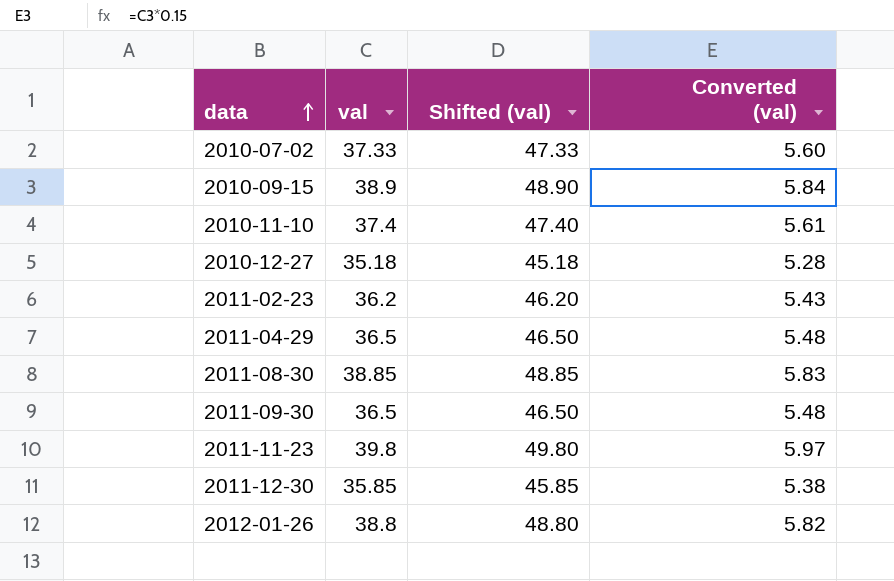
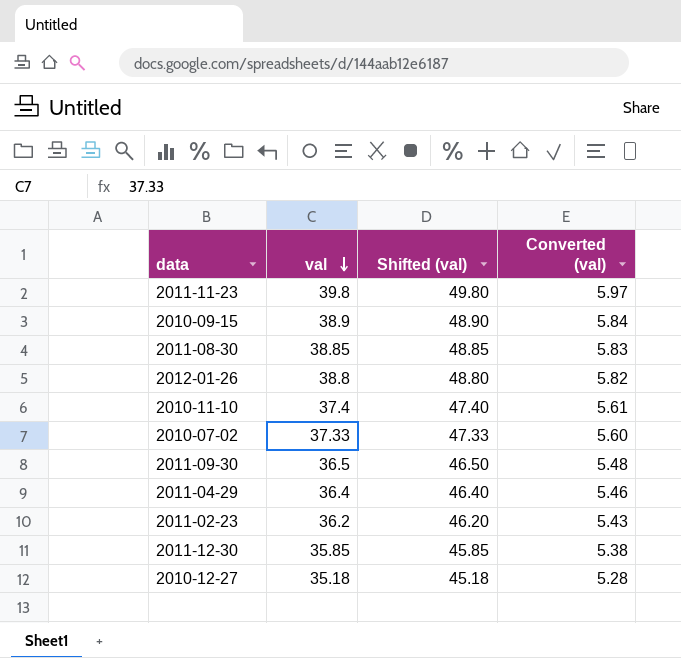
row order: data ascending -> val descending
2011-04-29 | val: 36.5 -> 36.4
2011-04-29 | Shifted (val): 46.50 -> 46.40
2011-04-29 | Converted (val): 5.48 -> 5.46

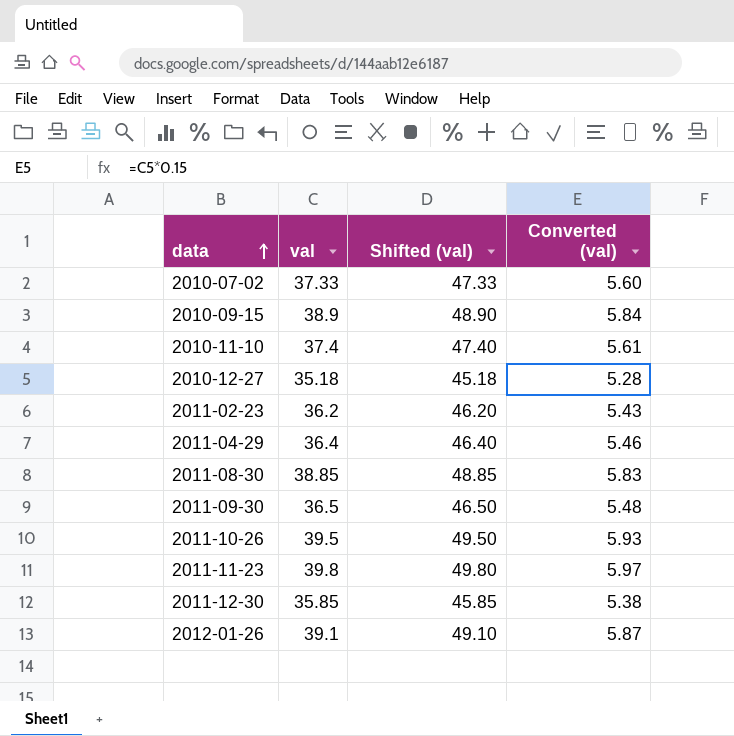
row order: val descending -> data ascending
row 2011-10-26: none -> 39.5 | 49.50 | 5.93
2012-01-26 | val: 38.8 -> 39.1
2012-01-26 | Shifted (val): 48.80 -> 49.10
2012-01-26 | Converted (val): 5.82 -> 5.87

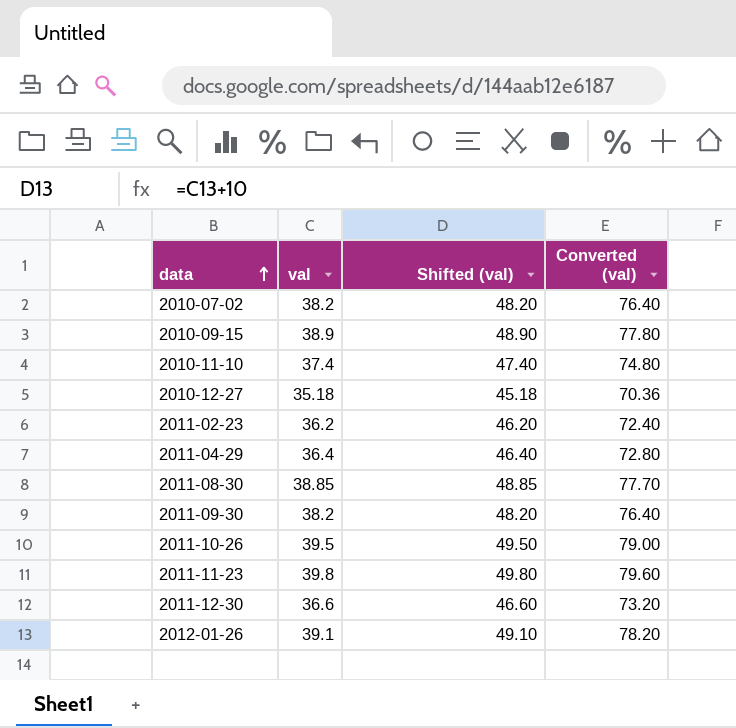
column Converted (val) | formula: [val] * 0.15 -> [val] * 2
2010-07-02 | val: 37.33 -> 38.2
2010-07-02 | Shifted (val): 47.33 -> 48.20
2011-09-30 | val: 36.5 -> 38.2
2011-09-30 | Shifted (val): 46.50 -> 48.20
2011-12-30 | val: 35.85 -> 36.6
2011-12-30 | Shifted (val): 45.85 -> 46.60

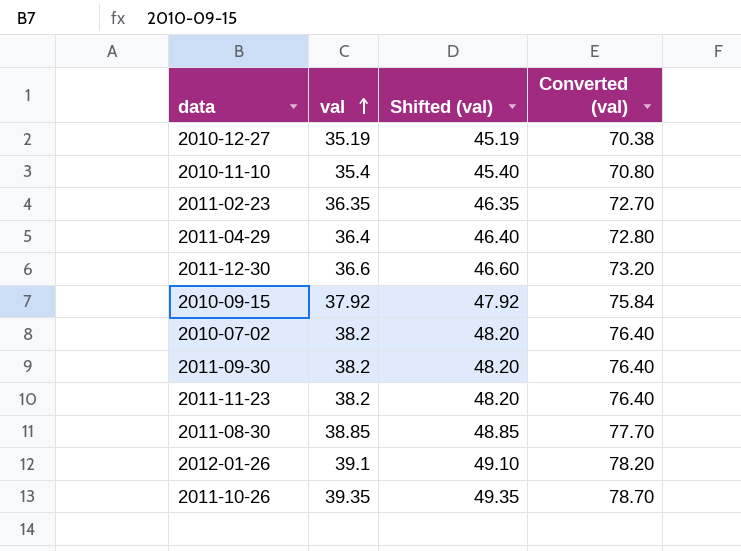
row order: data ascending -> val ascending
2010-12-27 | val: 35.18 -> 35.19
2010-12-27 | Shifted (val): 45.18 -> 45.19
2010-12-27 | Converted (val): 70.36 -> 70.38
2010-11-10 | val: 37.4 -> 35.4
2010-11-10 | Shifted (val): 47.40 -> 45.40
2010-11-10 | Converted (val): 74.80 -> 70.80
2011-02-23 | val: 36.2 -> 36.35
2011-02-23 | Shifted (val): 46.20 -> 46.35
2011-02-23 | Converted (val): 72.40 -> 72.70
2010-09-15 | val: 38.9 -> 37.92
2010-09-15 | Shifted (val): 48.90 -> 47.92
2010-09-15 | Converted (val): 77.80 -> 75.84
2011-11-23 | val: 39.8 -> 38.2
2011-11-23 | Shifted (val): 49.80 -> 48.20
2011-11-23 | Converted (val): 79.60 -> 76.40
2011-10-26 | val: 39.5 -> 39.35
2011-10-26 | Shifted (val): 49.50 -> 49.35
2011-10-26 | Converted (val): 79.00 -> 78.70

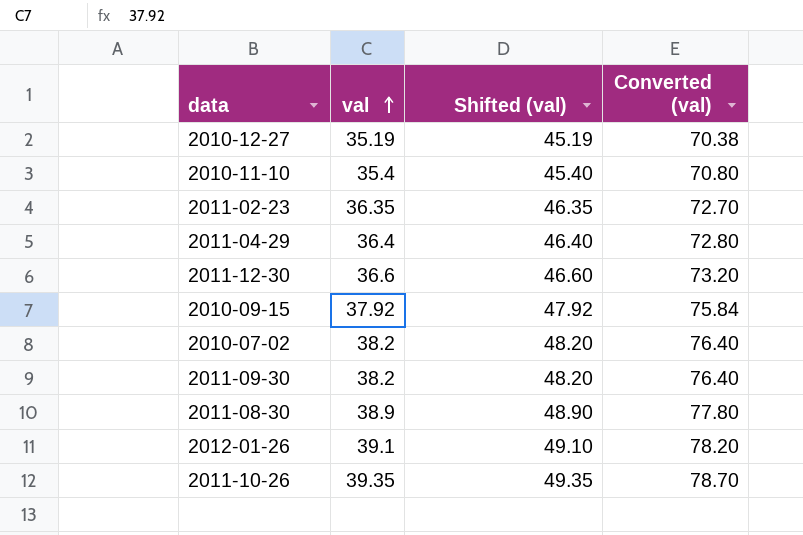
row 2011-11-23: 38.2 | 48.20 | 76.40 -> none
2011-08-30 | val: 38.85 -> 38.9
2011-08-30 | Shifted (val): 48.85 -> 48.90
2011-08-30 | Converted (val): 77.70 -> 77.80

